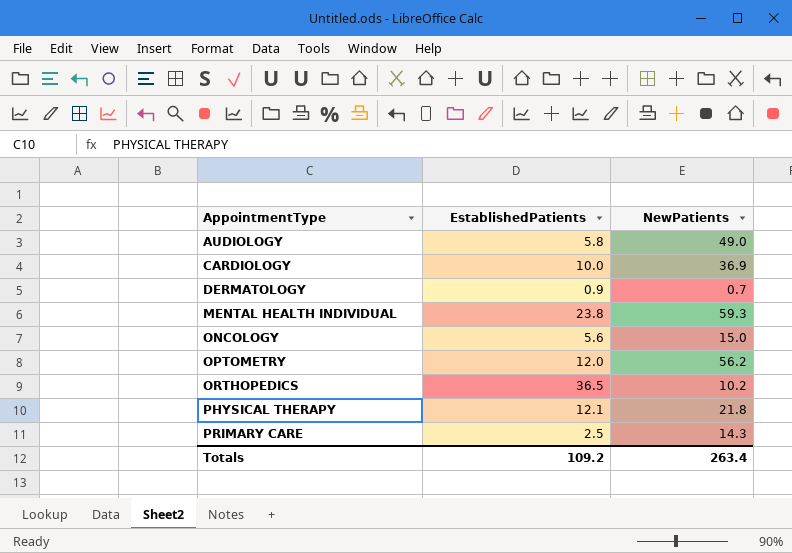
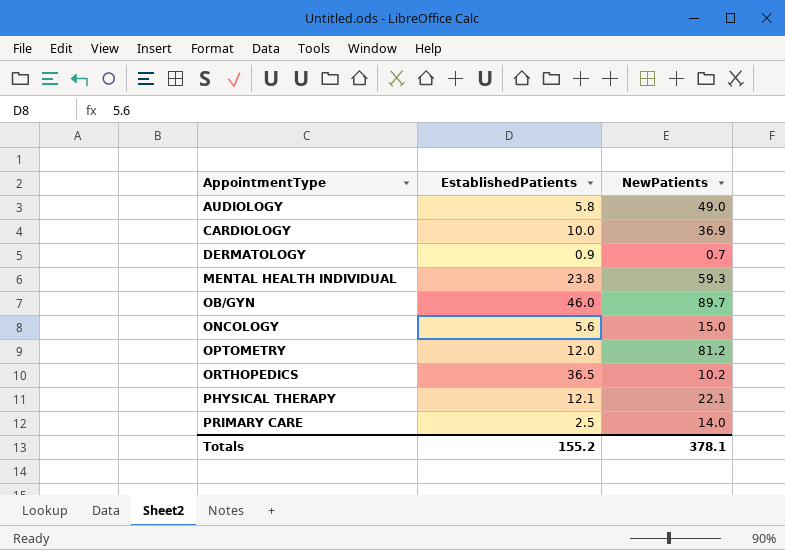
row OB/GYN: none -> 46.0 | 89.7
OPTOMETRY | NewPatients: 56.2 -> 81.2
PHYSICAL THERAPY | NewPatients: 21.8 -> 22.1
PRIMARY CARE | NewPatients: 14.3 -> 14.0
Totals | EstablishedPatients: 109.2 -> 155.2
Totals | NewPatients: 263.4 -> 378.1

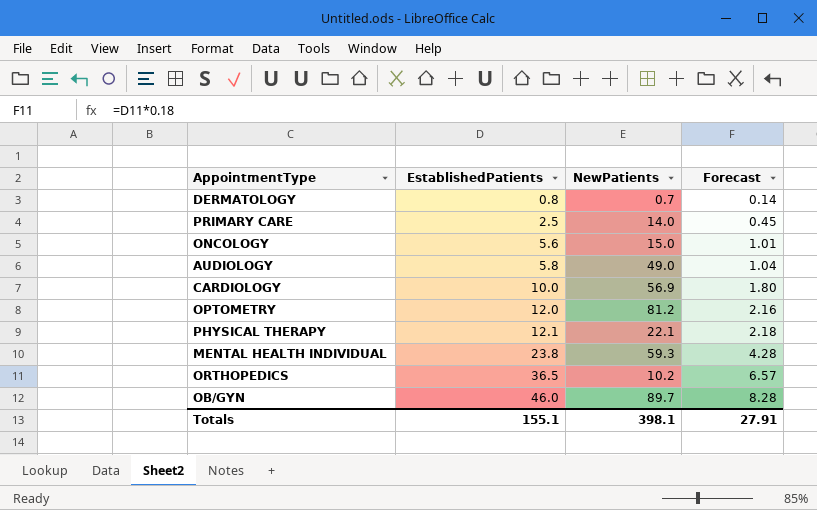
row order: AppointmentType ascending -> EstablishedPatients ascending
column Forecast | formula: none -> [EstablishedPatients] * 0.18
DERMATOLOGY | EstablishedPatients: 0.9 -> 0.8
CARDIOLOGY | NewPatients: 36.9 -> 56.9
Totals | EstablishedPatients: 155.2 -> 155.1
Totals | NewPatients: 378.1 -> 398.1

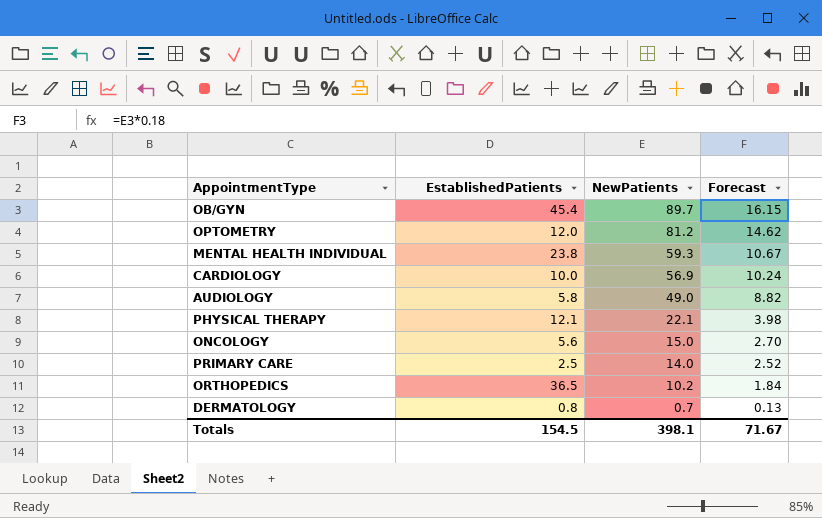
row order: EstablishedPatients ascending -> NewPatients descending
column Forecast | formula: [EstablishedPatients] * 0.18 -> [NewPatients] * 0.18
OB/GYN | EstablishedPatients: 46.0 -> 45.4
Totals | EstablishedPatients: 155.1 -> 154.5
Totals | Forecast: 27.91 -> 71.67

